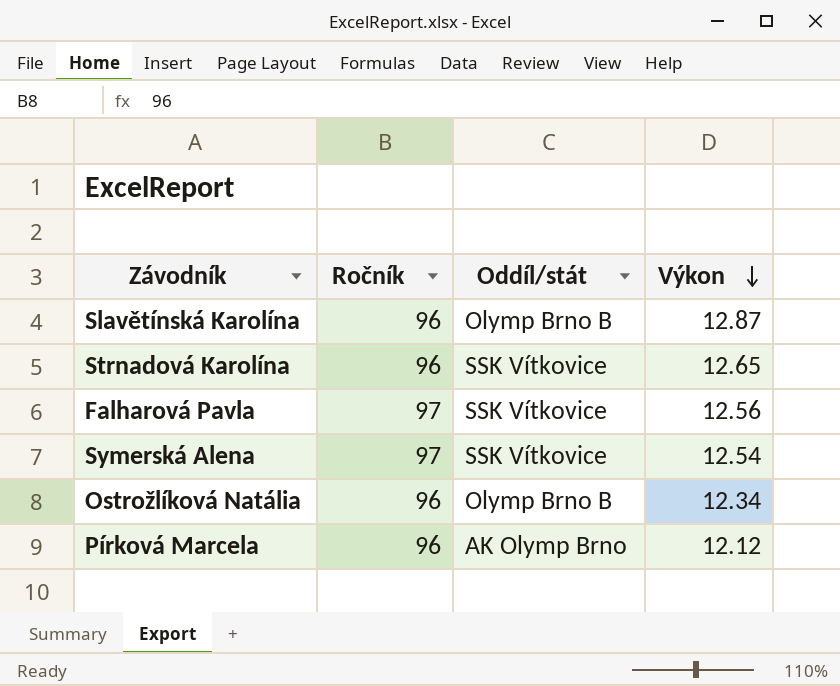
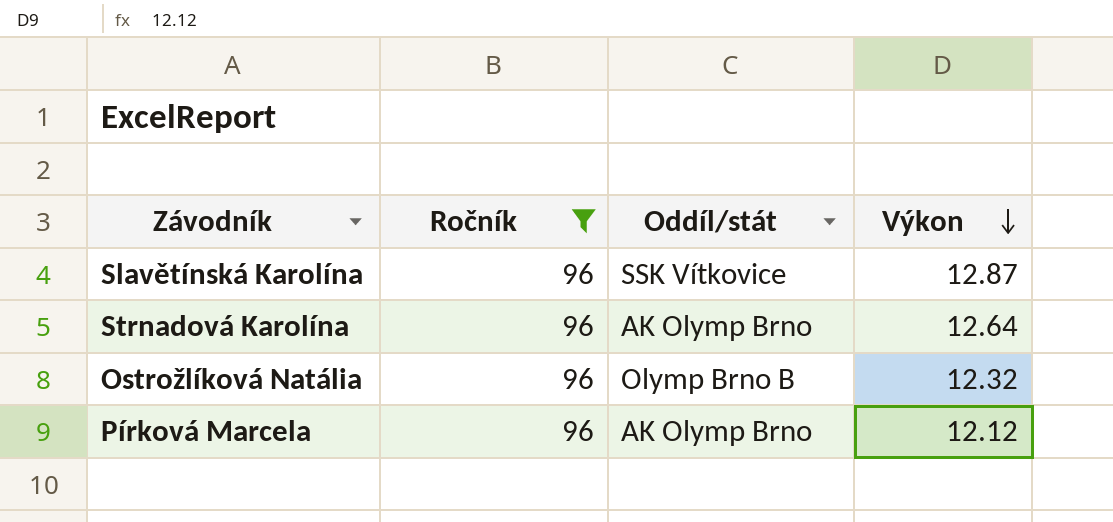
filter: none -> Ročník = 96
Slavětínská Karolína | Oddíl/stát: Olymp Brno B -> SSK Vítkovice
Strnadová Karolína | Oddíl/stát: SSK Vítkovice -> AK Olymp Brno
Strnadová Karolína | Výkon: 12.65 -> 12.64
Ostrožlíková Natália | Výkon: 12.34 -> 12.32

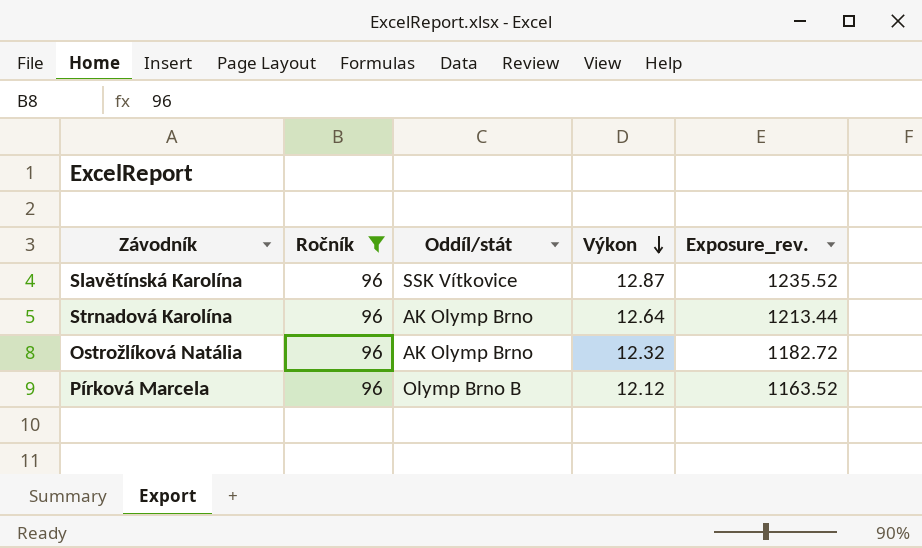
column Exposure_rev. | formula: none -> [Ročník] * [Výkon]
Ostrožlíková Natália | Oddíl/stát: Olymp Brno B -> AK Olymp Brno
Pírková Marcela | Oddíl/stát: AK Olymp Brno -> Olymp Brno B

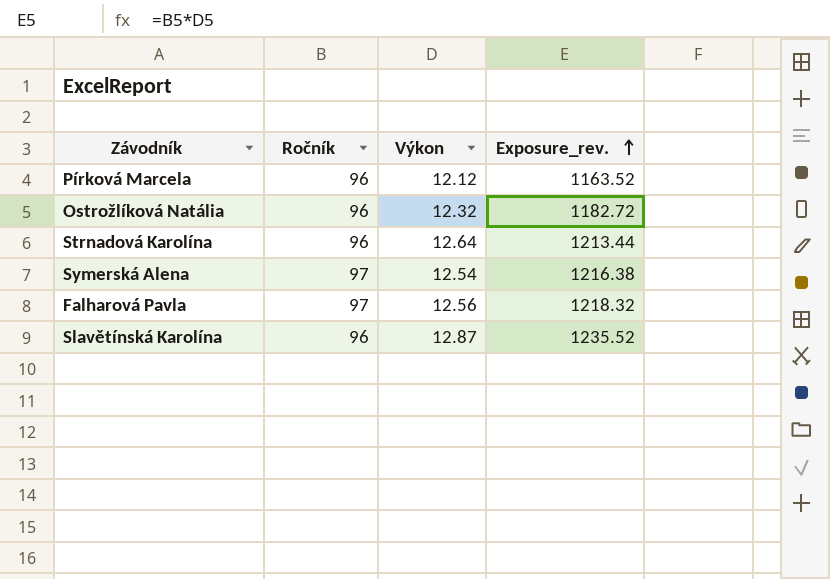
filter: Ročník = 96 -> none
row order: Výkon descending -> Exposure_rev. ascending
column Oddíl/stát | position: 3 -> none

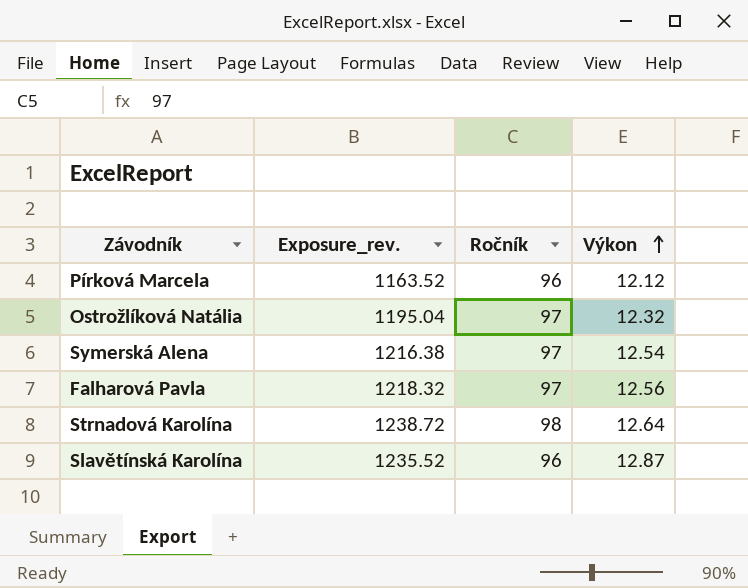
row order: Exposure_rev. ascending -> Výkon ascending
column Exposure_rev. | position: 4 -> 2
Ostrožlíková Natália | Exposure_rev.: 1182.72 -> 1195.04
Ostrožlíková Natália | Ročník: 96 -> 97
Strnadová Karolína | Exposure_rev.: 1213.44 -> 1238.72
Strnadová Karolína | Ročník: 96 -> 98

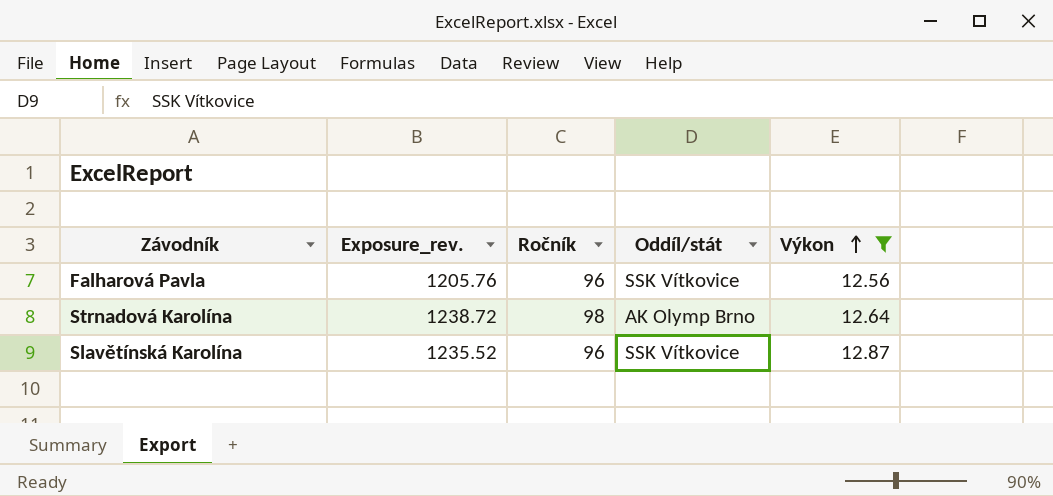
filter: none -> Výkon >= 12.56
column Oddíl/stát | position: none -> 4
Falharová Pavla | Exposure_rev.: 1218.32 -> 1205.76
Falharová Pavla | Ročník: 97 -> 96

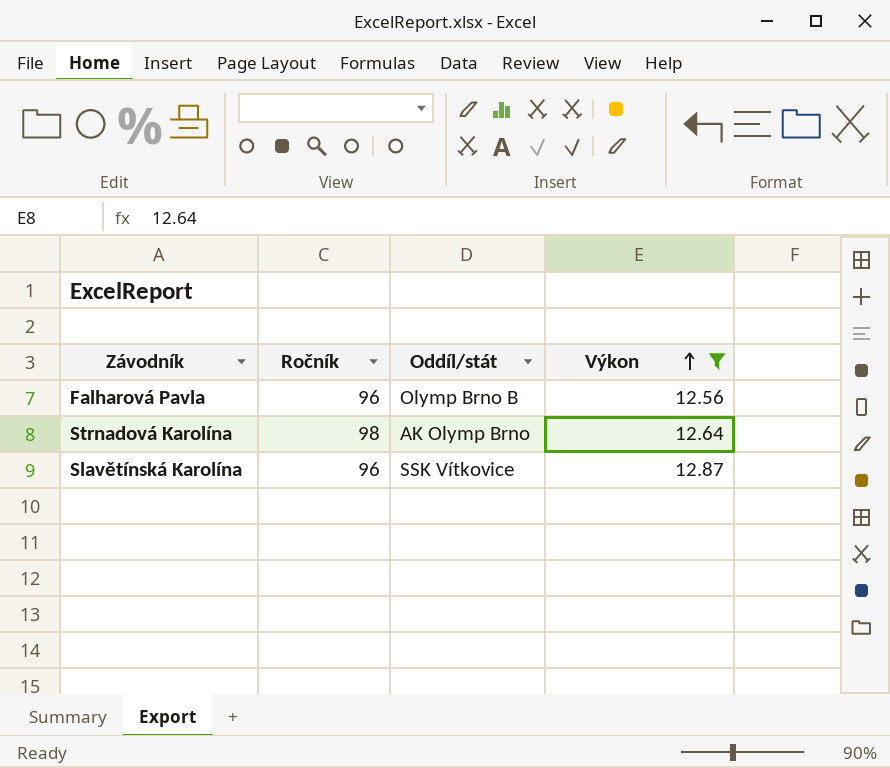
column Exposure_rev. | formula: [Ročník] * [Výkon] -> none
Falharová Pavla | Oddíl/stát: SSK Vítkovice -> Olymp Brno B

